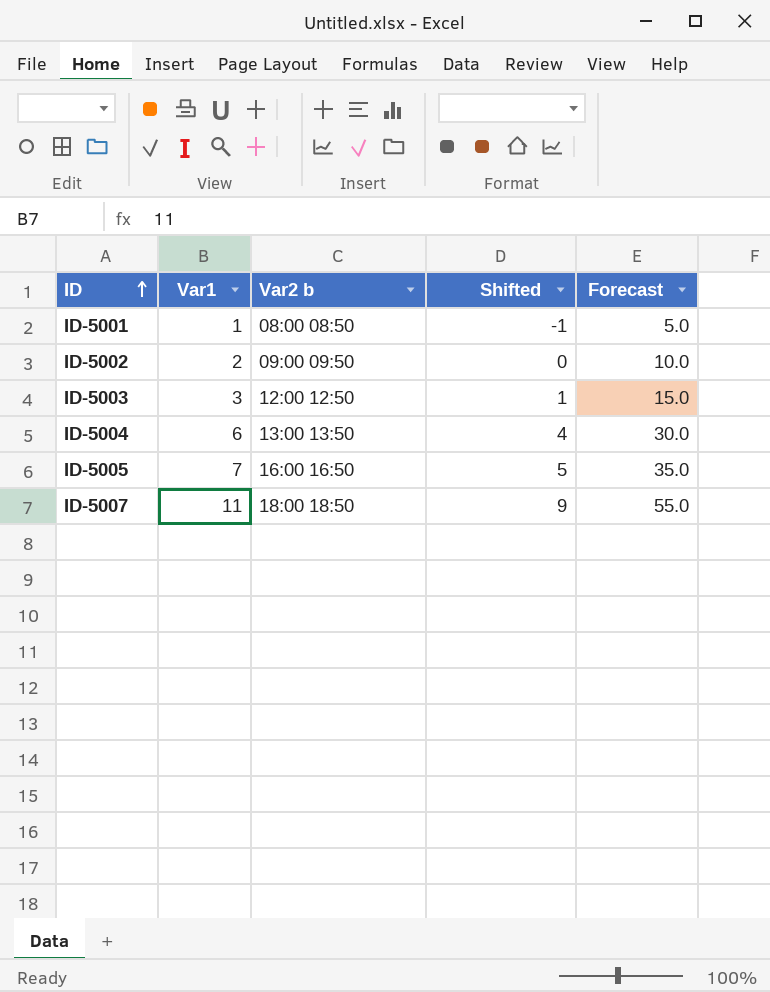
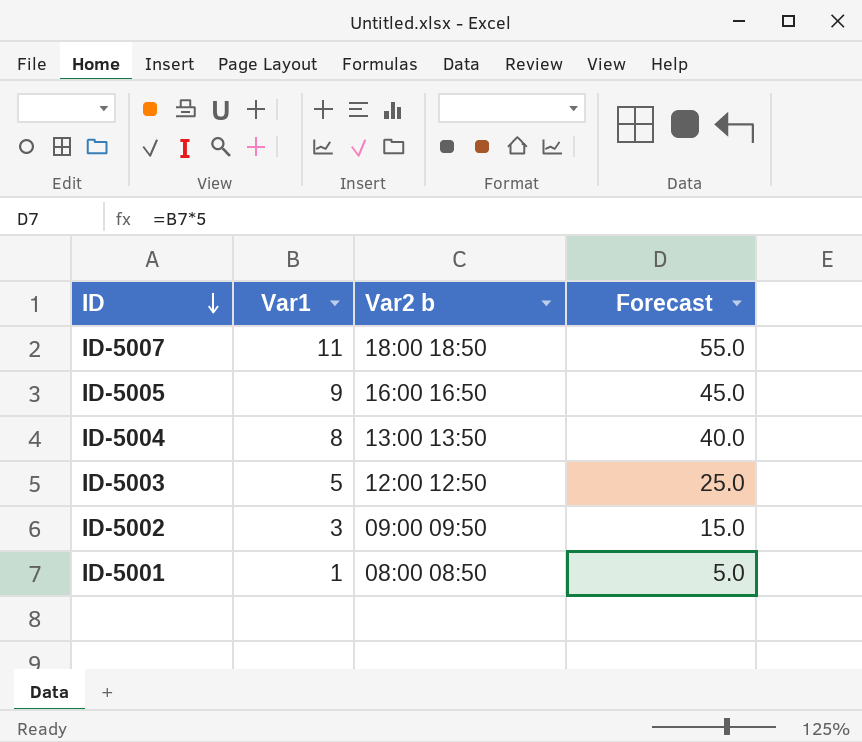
row order: ID ascending -> ID descending
column Shifted | formula: [Var1] - 2 -> none
ID-5005 | Var1: 7 -> 9
ID-5005 | Forecast: 35.0 -> 45.0
ID-5004 | Var1: 6 -> 8
ID-5004 | Forecast: 30.0 -> 40.0
ID-5003 | Var1: 3 -> 5
ID-5003 | Forecast: 15.0 -> 25.0
ID-5002 | Var1: 2 -> 3
ID-5002 | Forecast: 10.0 -> 15.0

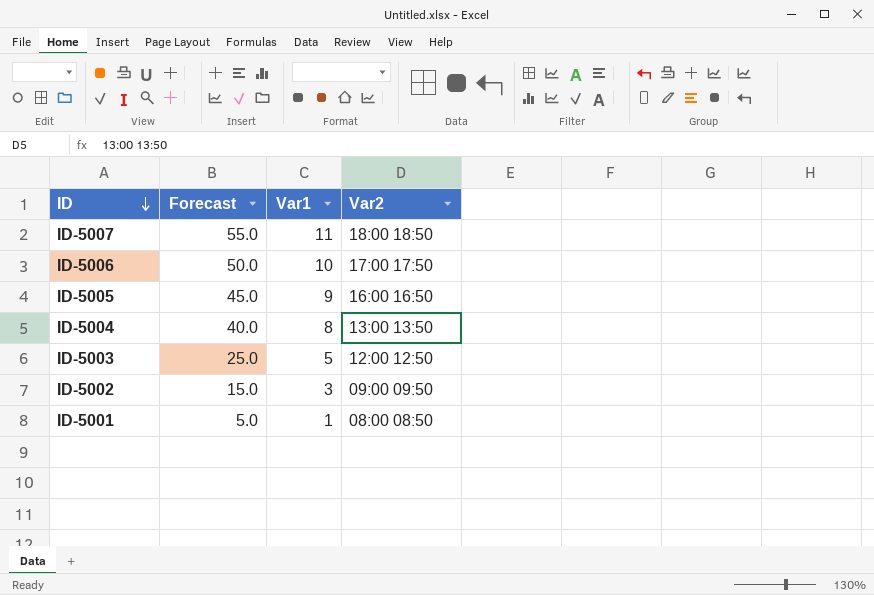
column Forecast | position: 4 -> 2
column name: Var2 b -> Var2
row ID-5006: none -> 50.0 | 10 | 17:00 17:50

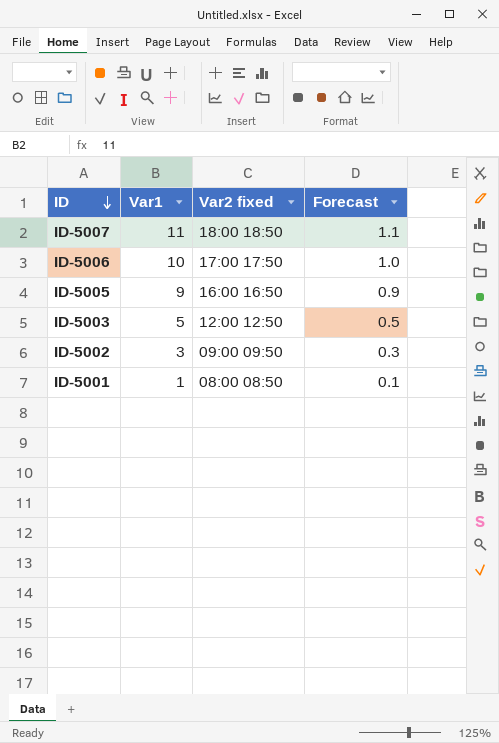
column name: Var2 -> Var2 fixed
column Forecast | formula: [Var1] * 5 -> [Var1] * 0.1
column Forecast | position: 2 -> 4
row ID-5004: 40.0 | 8 | 13:00 13:50 -> none

